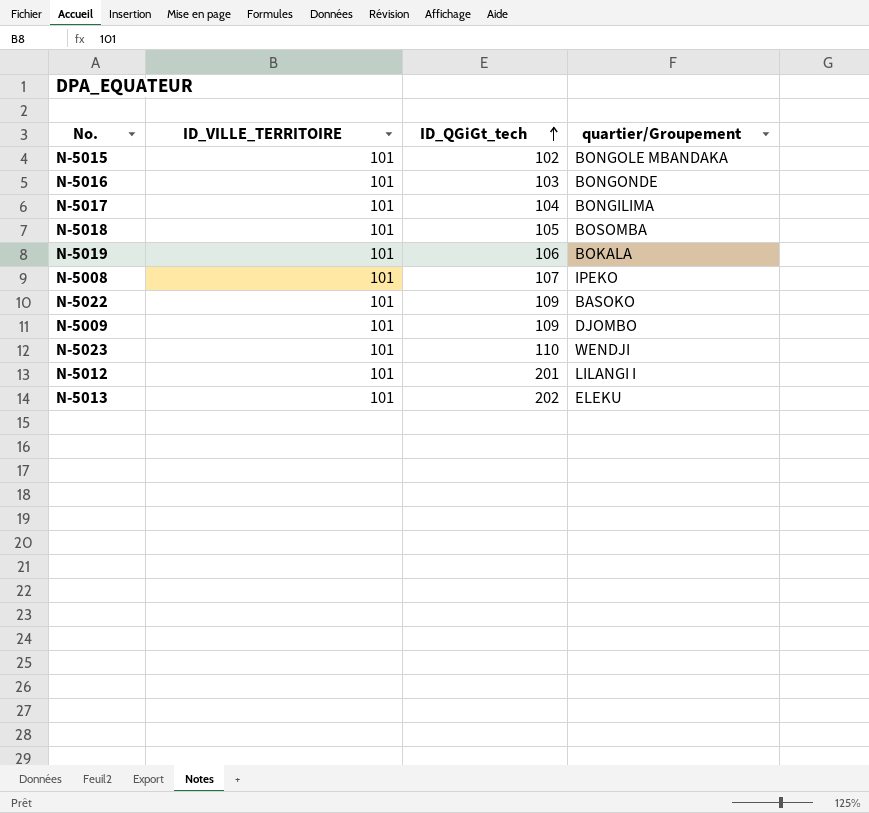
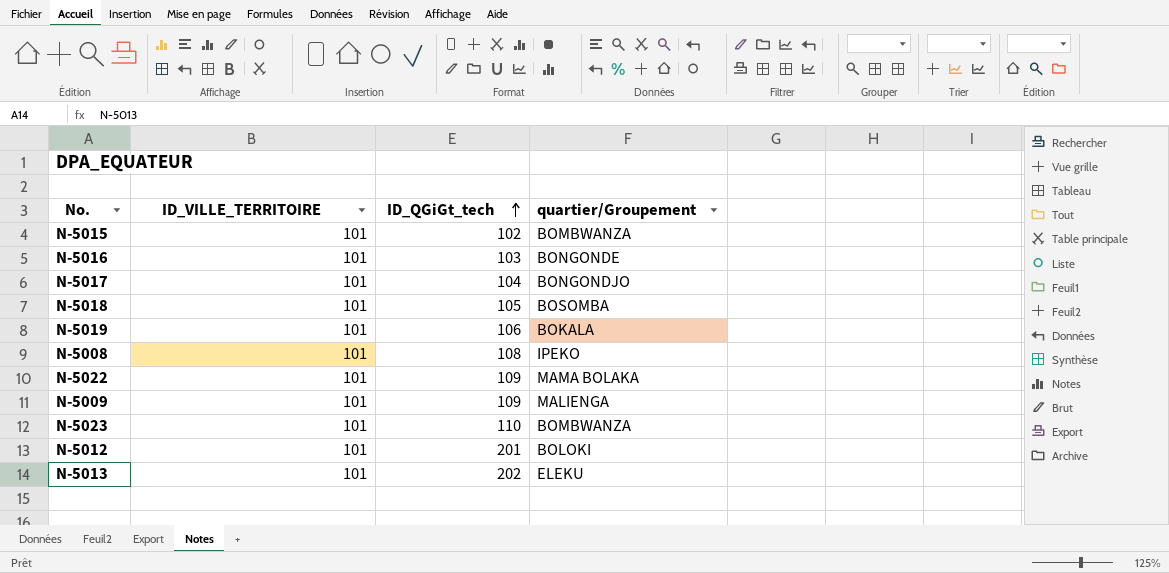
N-5015 | quartier/Groupement: BONGOLE MBANDAKA -> BOMBWANZA
N-5017 | quartier/Groupement: BONGILIMA -> BONGONDJO
N-5008 | ID_QGiGt_tech: 107 -> 108
N-5022 | quartier/Groupement: BASOKO -> MAMA BOLAKA
N-5009 | quartier/Groupement: DJOMBO -> MALIENGA
N-5023 | quartier/Groupement: WENDJI -> BOMBWANZA
N-5012 | quartier/Groupement: LILANGI I -> BOLOKI

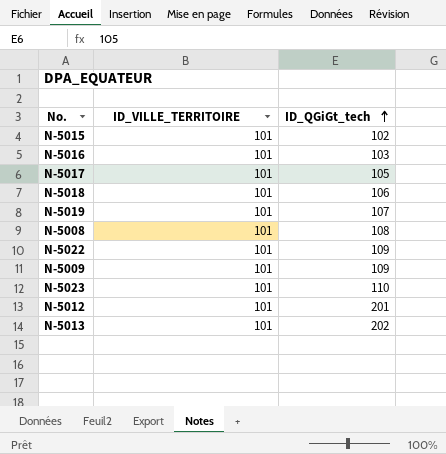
column quartier/Groupement | position: 4 -> none
N-5017 | ID_QGiGt_tech: 104 -> 105
N-5018 | ID_QGiGt_tech: 105 -> 106
N-5019 | ID_QGiGt_tech: 106 -> 107

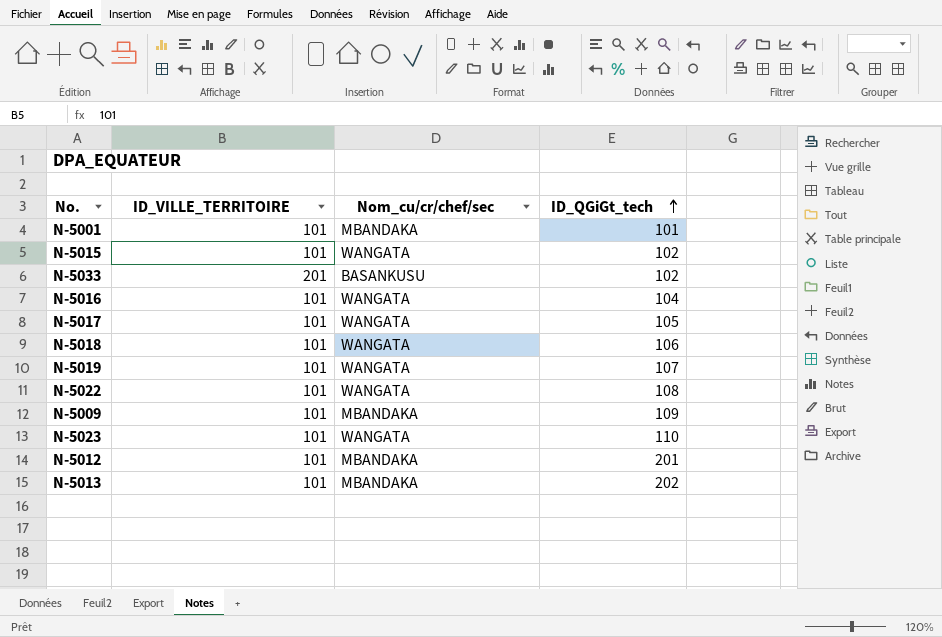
column Nom_cu/cr/chef/sec | position: none -> 3
row N-5008: 101 | 108 -> none
row N-5001: none -> 101 | MBANDAKA | 101
row N-5033: none -> 201 | BASANKUSU | 102
N-5016 | ID_QGiGt_tech: 103 -> 104
N-5022 | ID_QGiGt_tech: 109 -> 108

